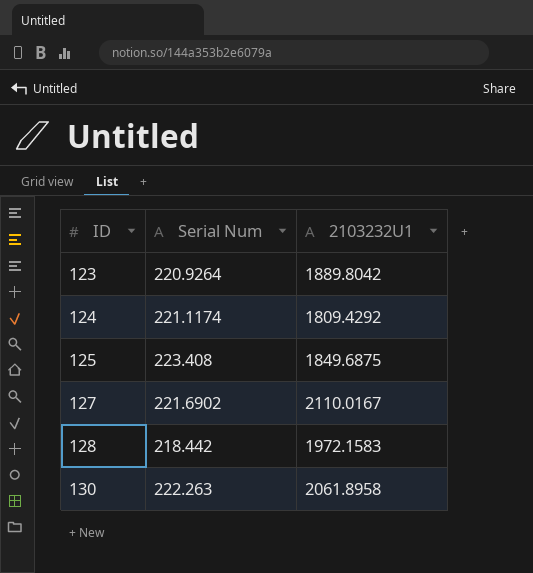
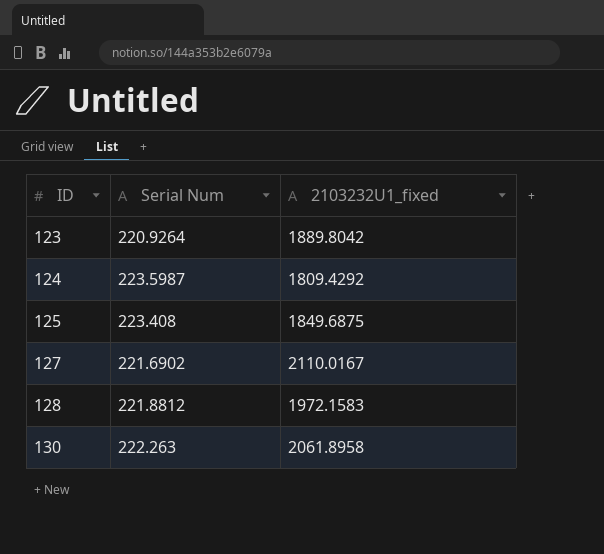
column name: 2103232U1 -> 2103232U1_fixed
124 | Serial Num: 221.1174 -> 223.5987
128 | Serial Num: 218.442 -> 221.8812

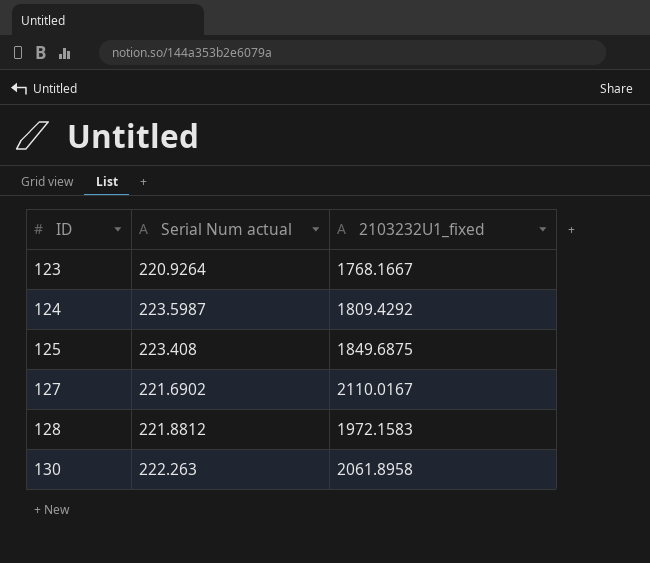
column name: Serial Num -> Serial Num actual
123 | 2103232U1_fixed: 1889.8042 -> 1768.1667

